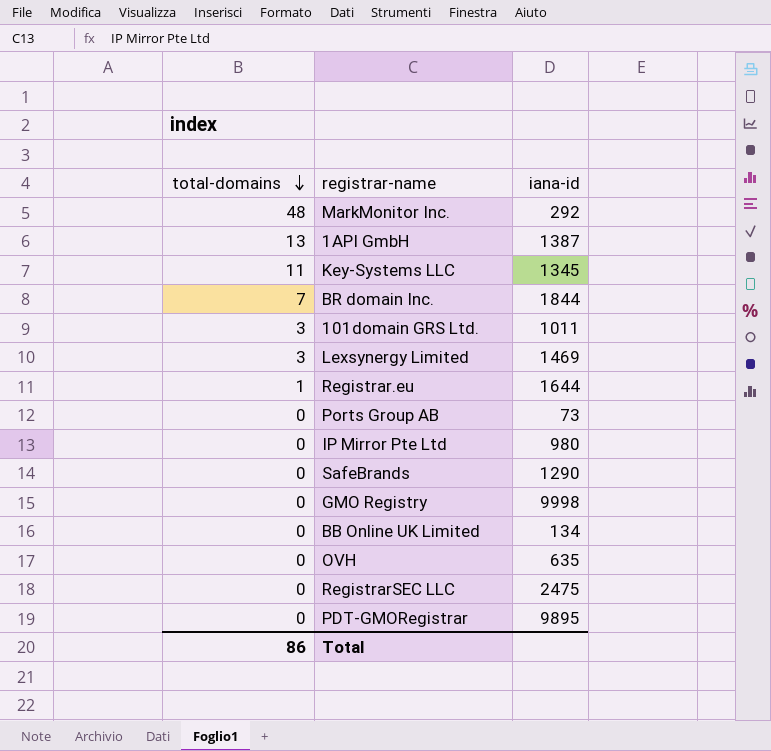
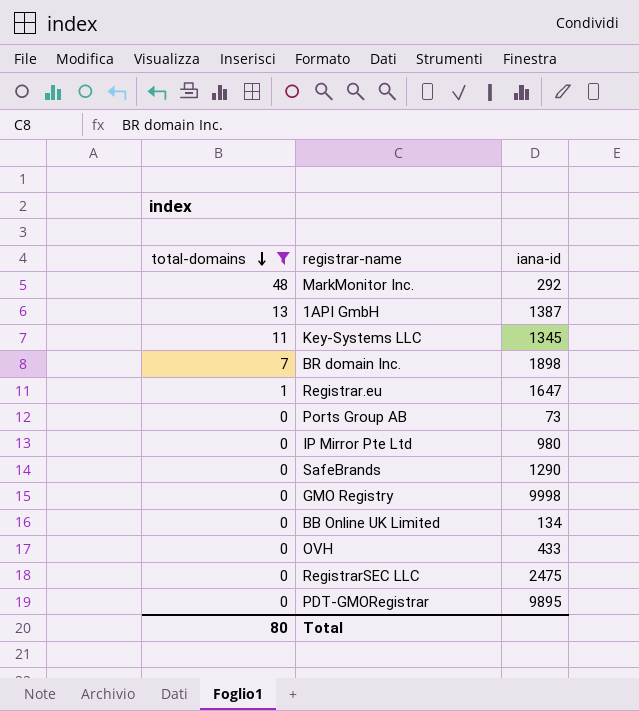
filter: none -> total-domains != 3
BR domain Inc. | iana-id: 1844 -> 1898
Registrar.eu | iana-id: 1644 -> 1647
OVH | iana-id: 635 -> 433
Total | total-domains: 86 -> 80

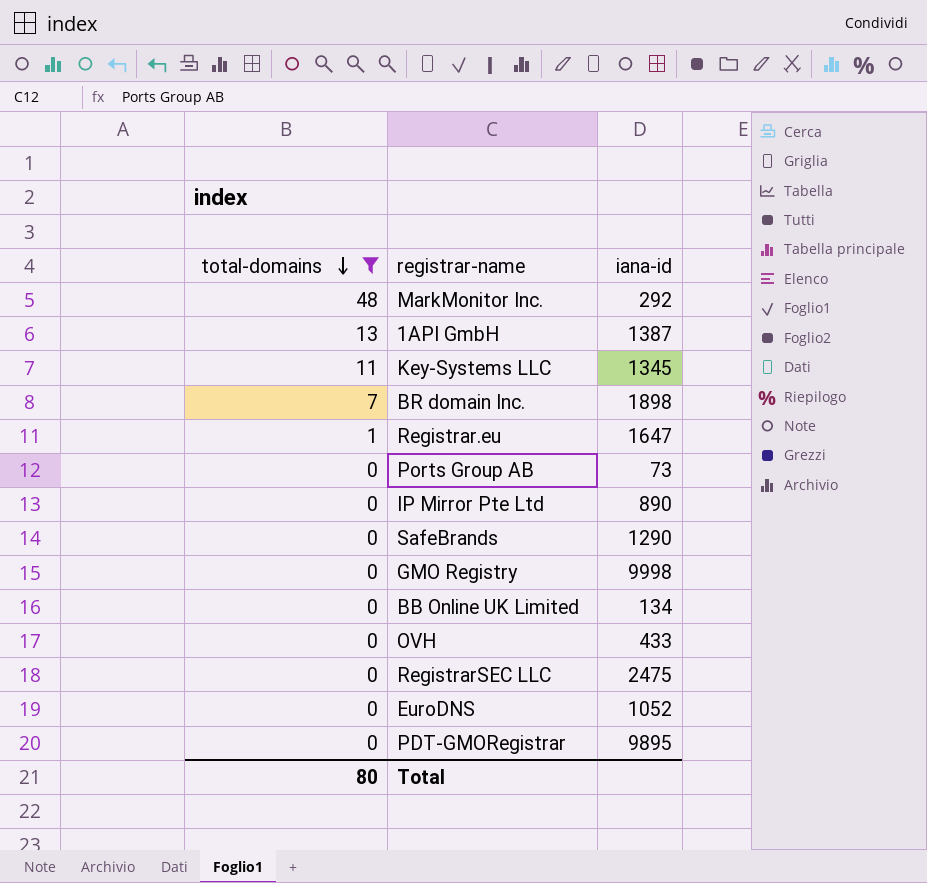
IP Mirror Pte Ltd | iana-id: 980 -> 890
row EuroDNS: none -> 0 | 1052

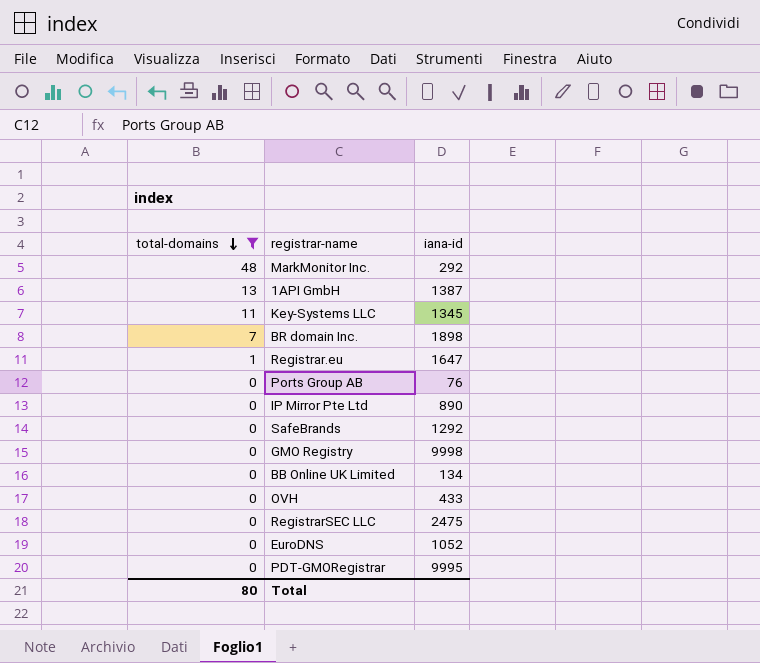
Ports Group AB | iana-id: 73 -> 76
SafeBrands | iana-id: 1290 -> 1292
PDT-GMORegistrar | iana-id: 9895 -> 9995

